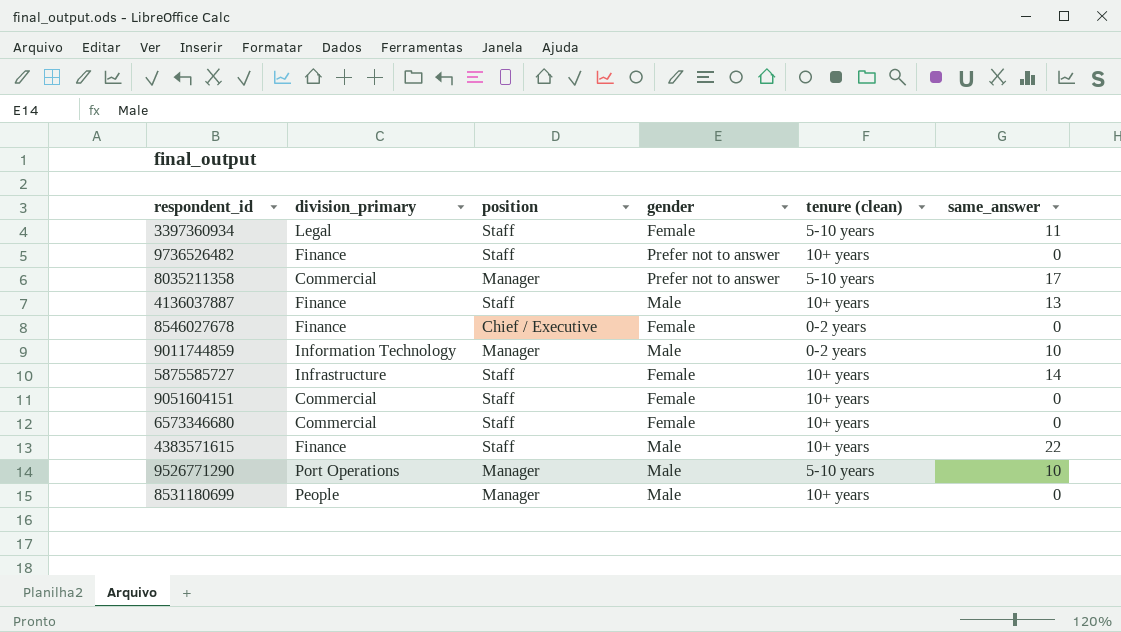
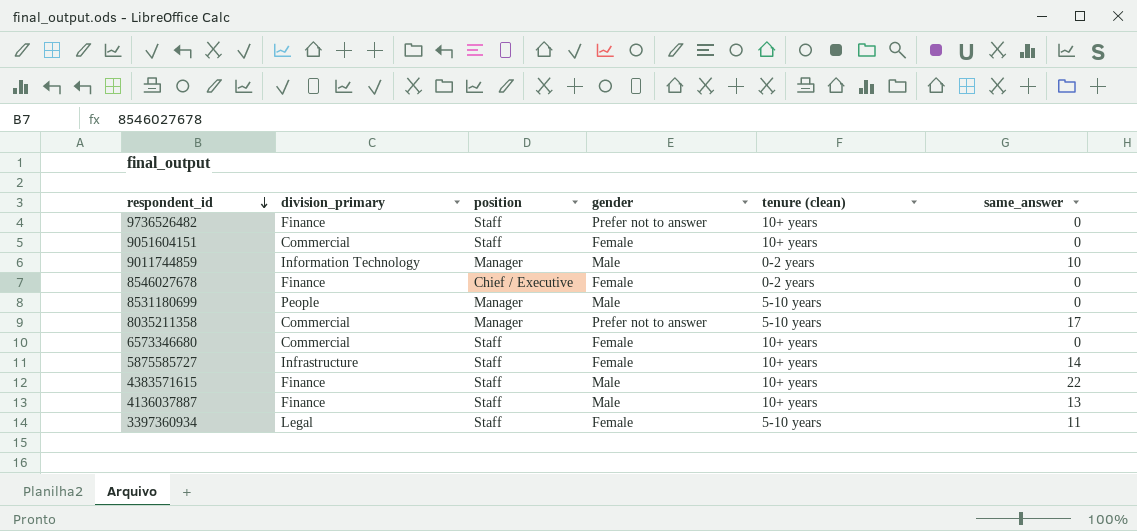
row order: none -> respondent_id descending
row 9526771290: Port Operations | Manager | Male | 5-10 years | 10 -> none
8531180699 | tenure (clean): 10+ years -> 5-10 years

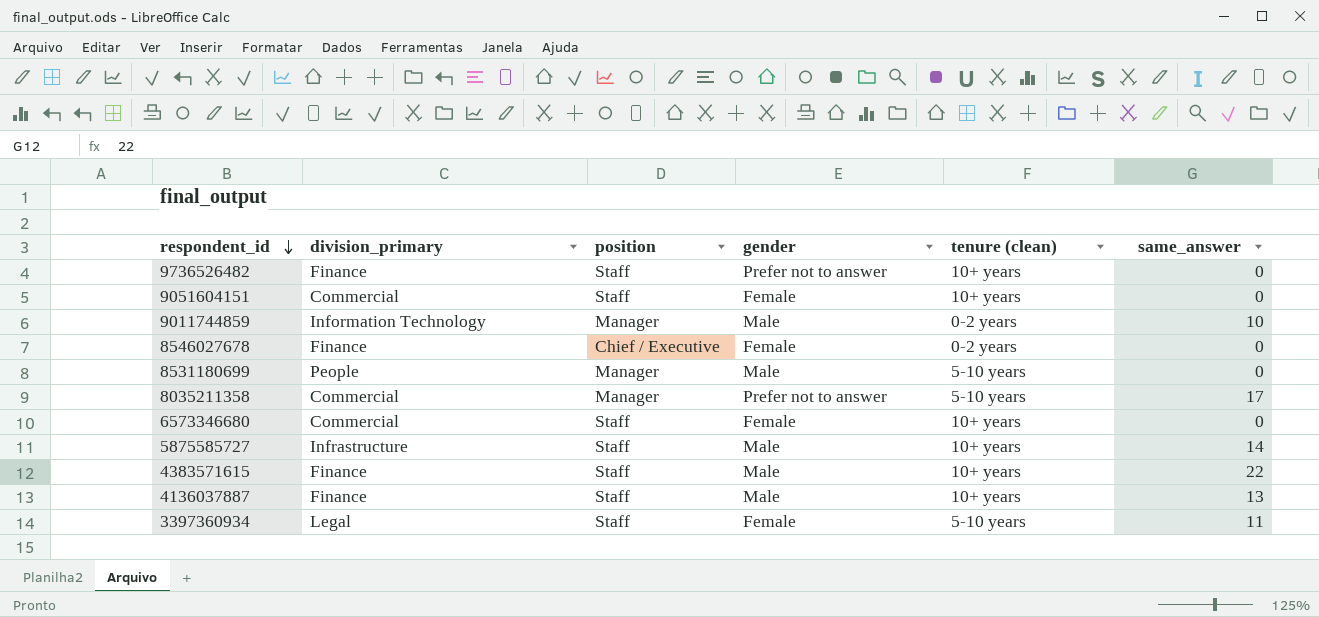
5875585727 | gender: Female -> Male

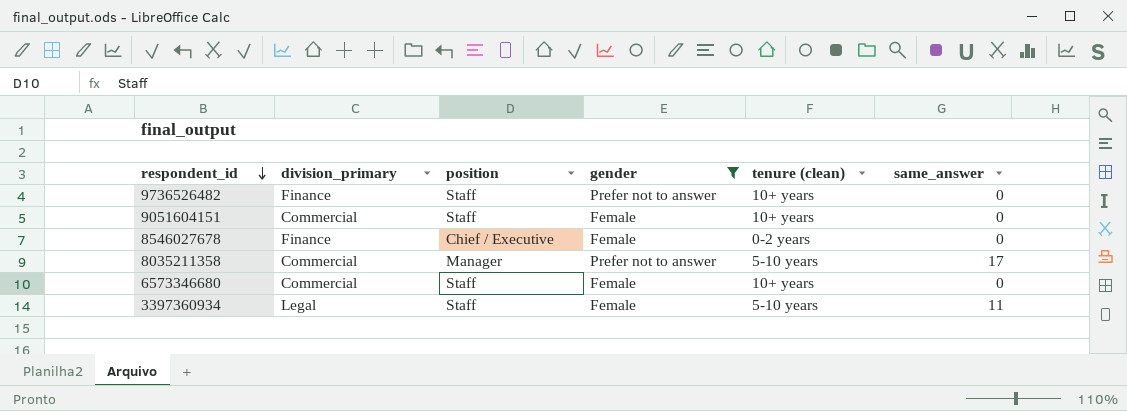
filter: none -> gender != Male

